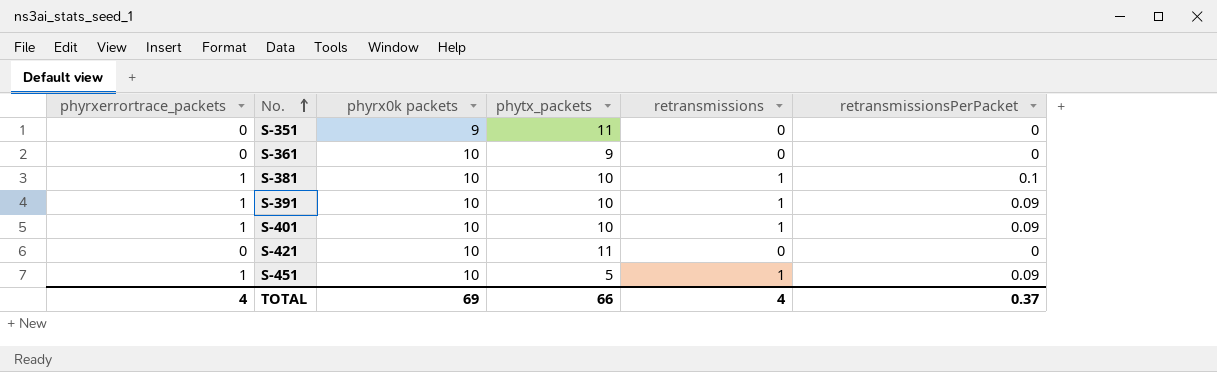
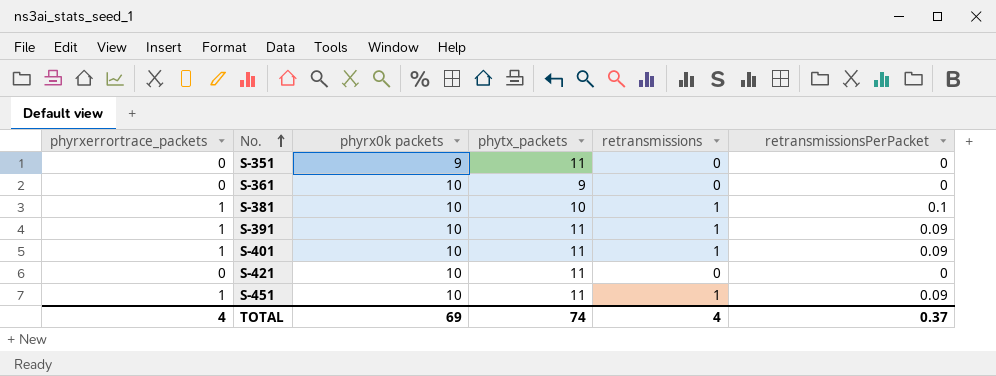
S-391 | phytx_packets: 10 -> 11
S-401 | phytx_packets: 10 -> 11
S-451 | phytx_packets: 5 -> 11
TOTAL | phytx_packets: 66 -> 74

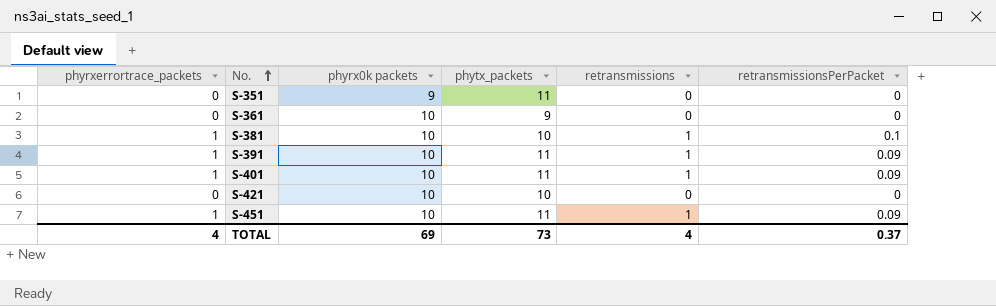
S-421 | phytx_packets: 11 -> 10
TOTAL | phytx_packets: 74 -> 73

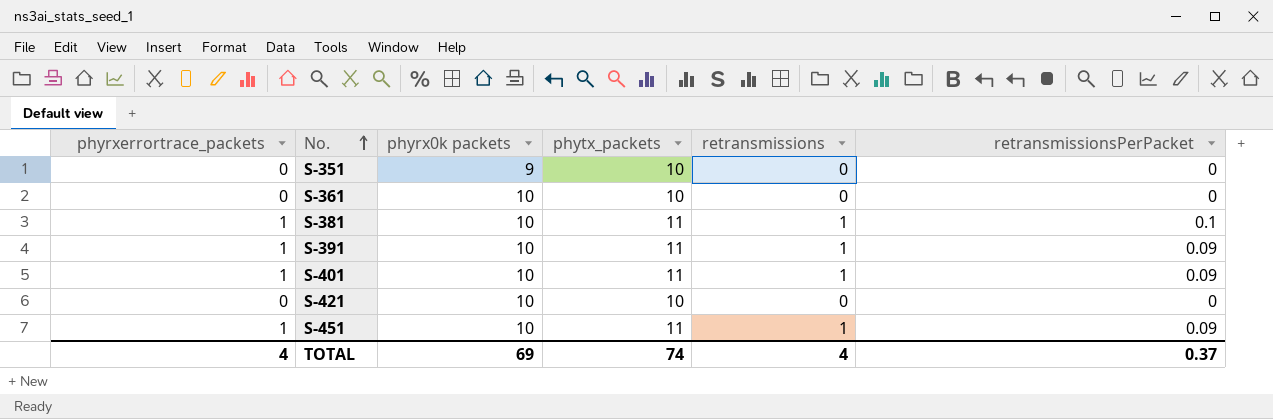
S-351 | phytx_packets: 11 -> 10
S-361 | phytx_packets: 9 -> 10
S-381 | phytx_packets: 10 -> 11
TOTAL | phytx_packets: 73 -> 74

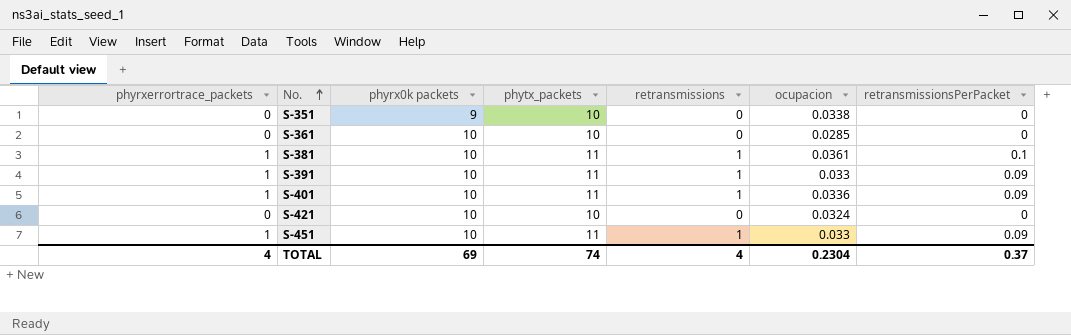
column ocupacion | position: none -> 6

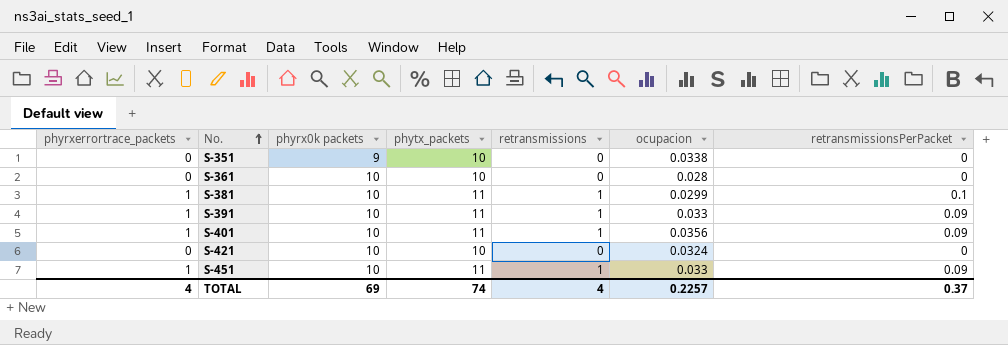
S-361 | ocupacion: 0.0285 -> 0.028
S-381 | ocupacion: 0.0361 -> 0.0299
S-401 | ocupacion: 0.0336 -> 0.0356
TOTAL | ocupacion: 0.2304 -> 0.2257

